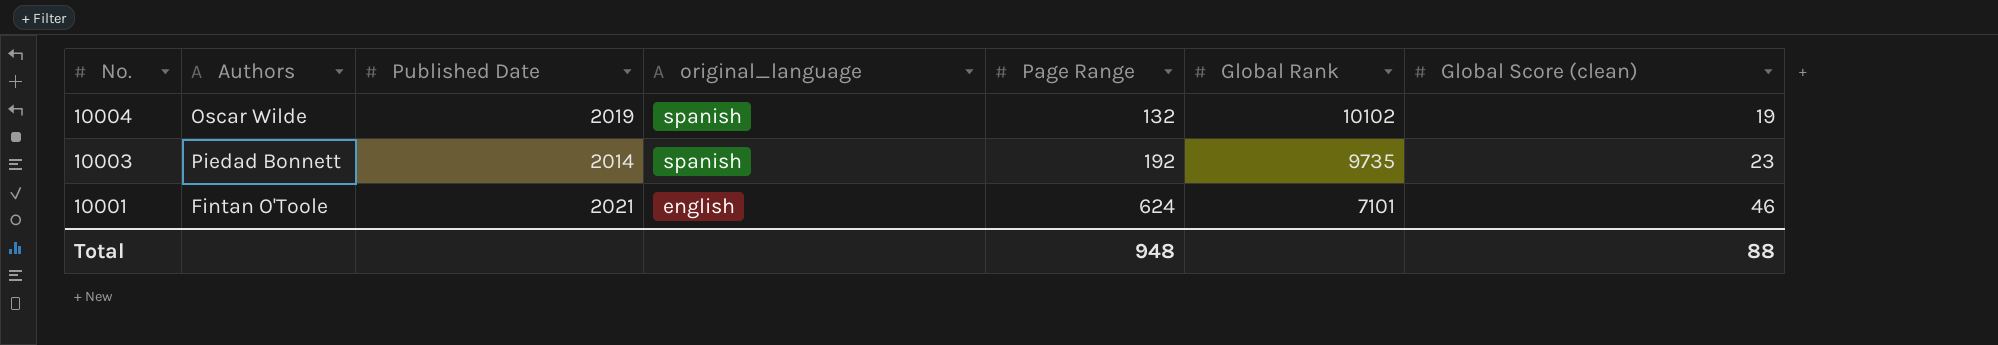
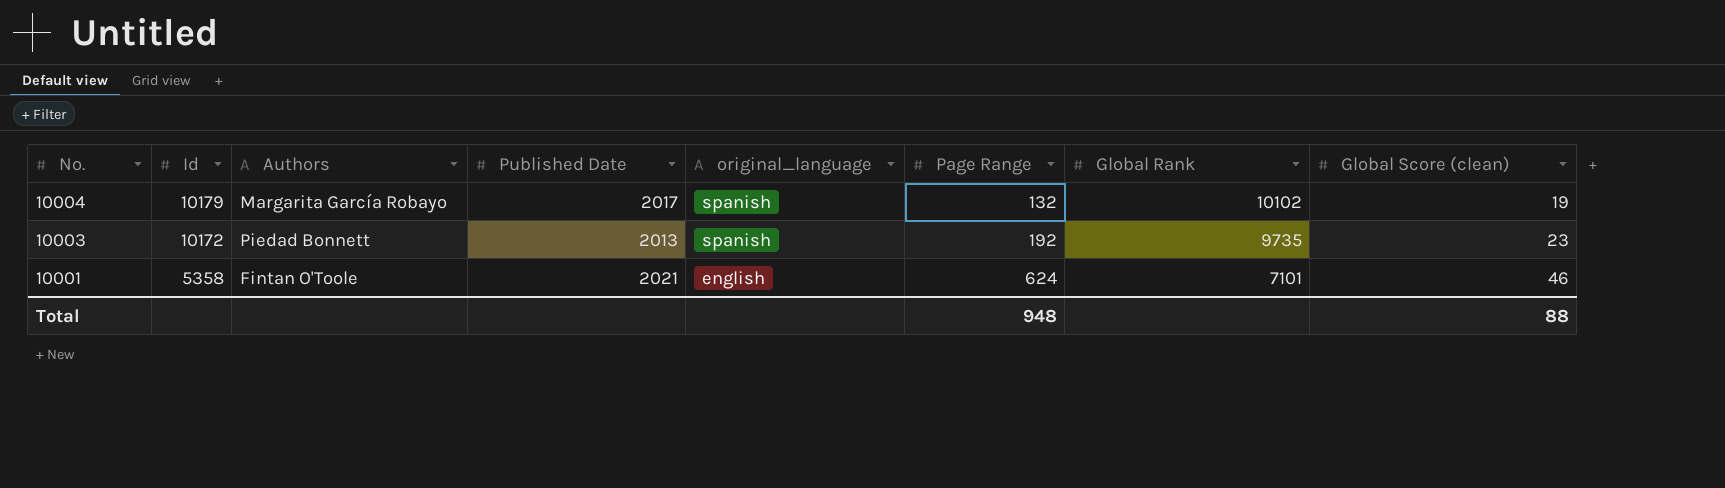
column Id | position: none -> 2
10004 | Authors: Oscar Wilde -> Margarita García Robayo
10004 | Published Date: 2019 -> 2017
10003 | Published Date: 2014 -> 2013

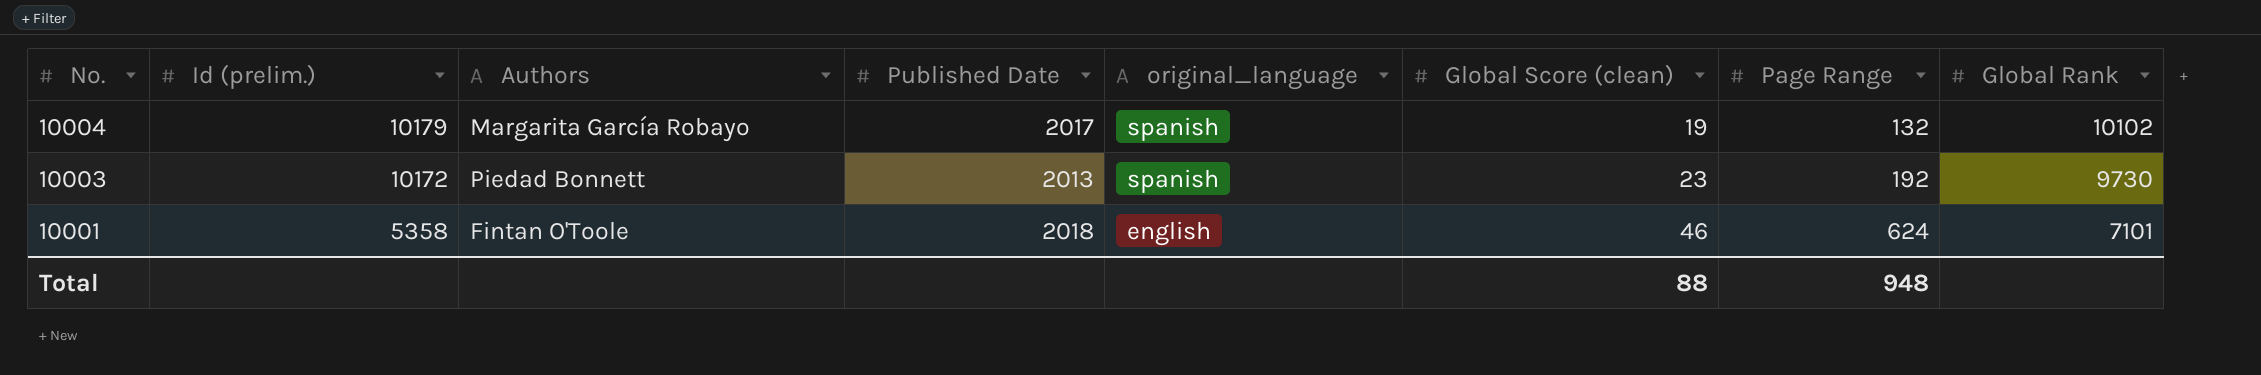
column name: Id -> Id (prelim.)
column Global Score (clean) | position: 8 -> 6
10003 | Global Rank: 9735 -> 9730
10001 | Published Date: 2021 -> 2018

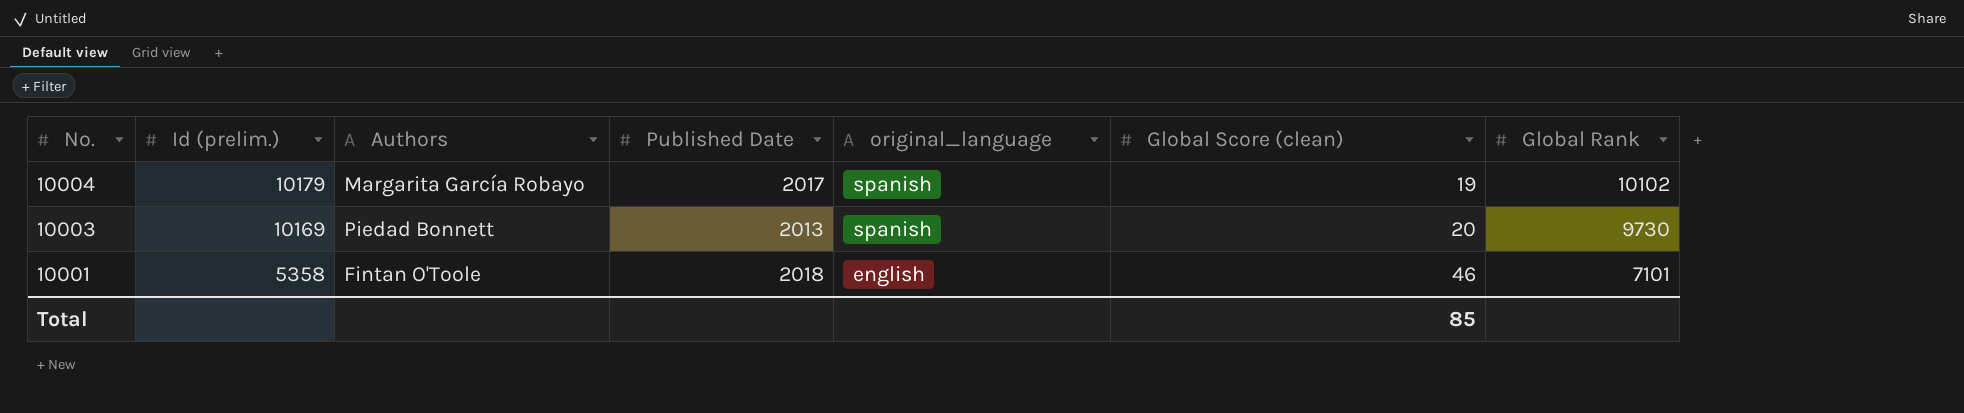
column Page Range | position: 7 -> none
10003 | Id (prelim.): 10172 -> 10169
10003 | Global Score (clean): 23 -> 20
Total | Global Score (clean): 88 -> 85

